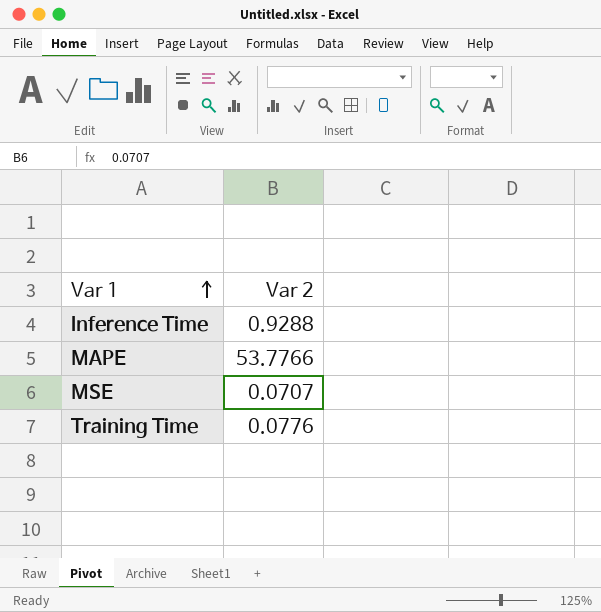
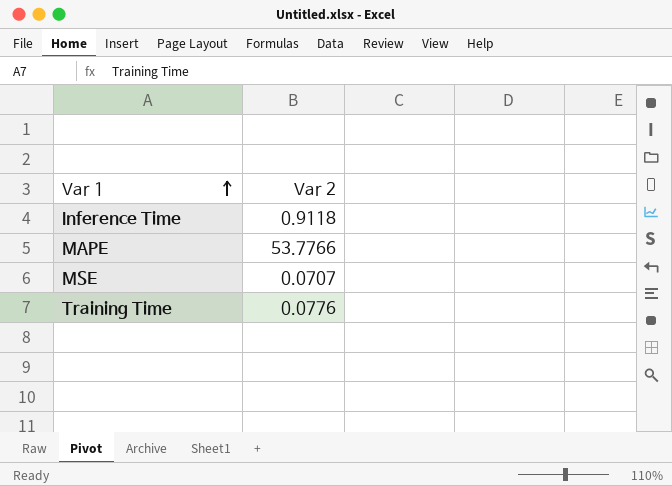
Inference Time | Var 2: 0.9288 -> 0.9118

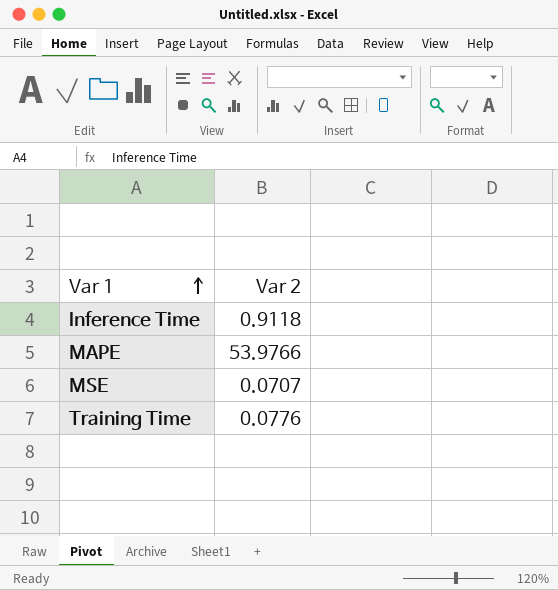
MAPE | Var 2: 53.7766 -> 53.9766

